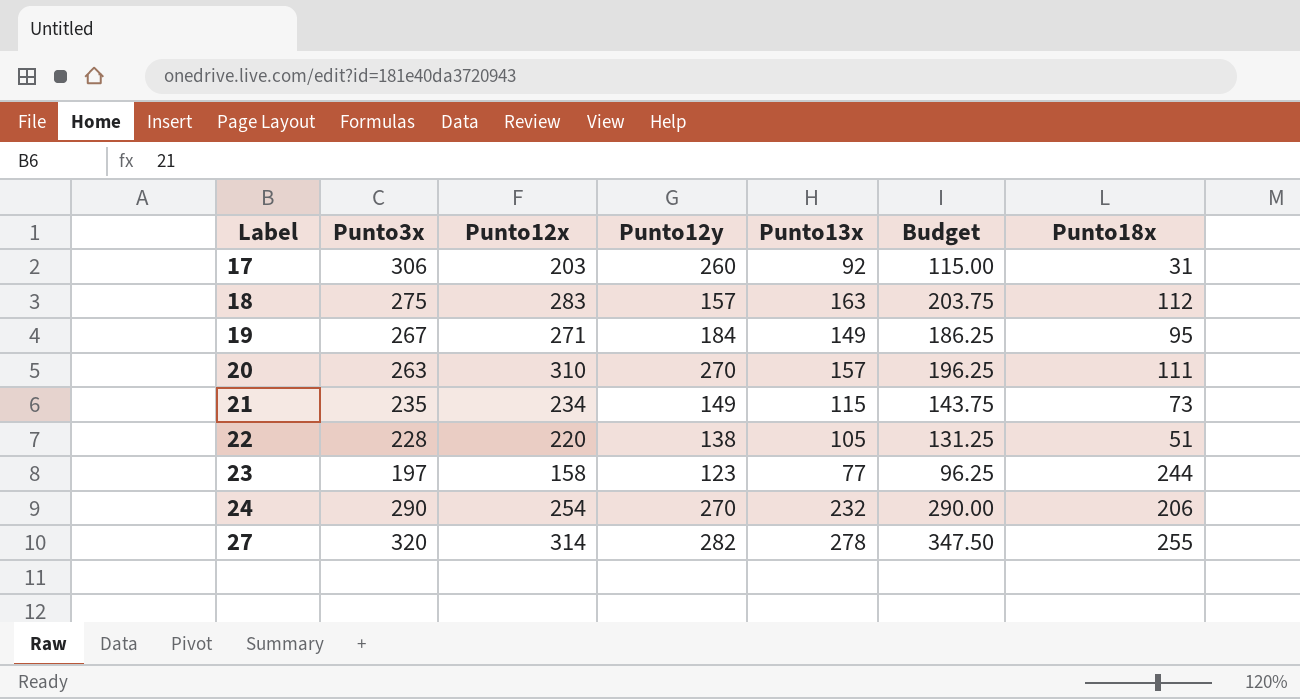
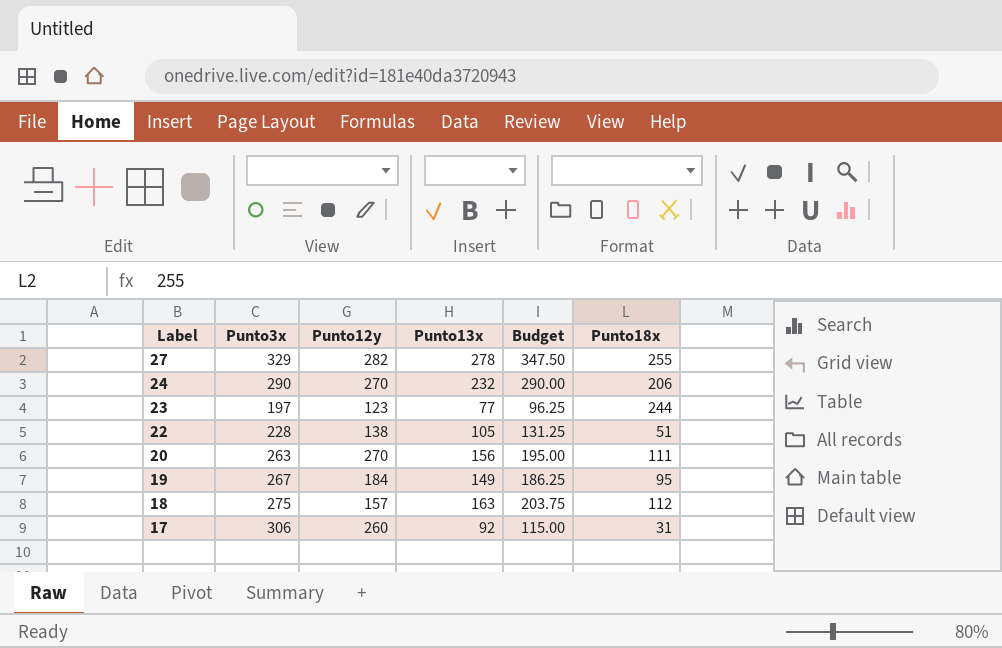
row order: Label ascending -> Label descending
column Punto12x | position: 3 -> none
row 21: 235 | 234 | 149 | 115 | 143.75 | 73 -> none
27 | Punto3x: 320 -> 329
20 | Punto13x: 157 -> 156
20 | Budget: 196.25 -> 195.00

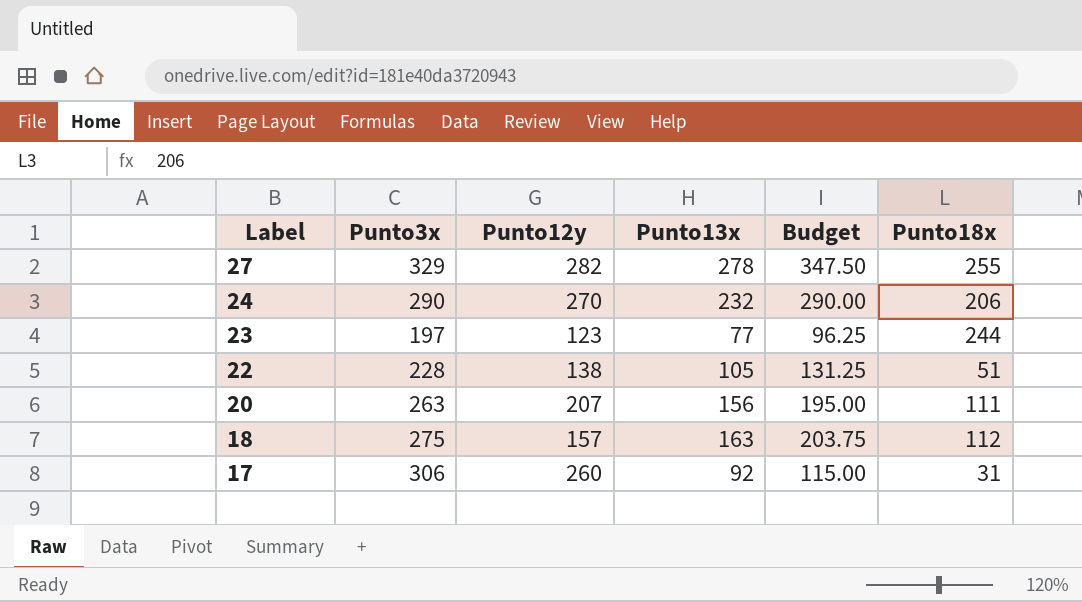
row 19: 267 | 184 | 149 | 186.25 | 95 -> none
20 | Punto12y: 270 -> 207

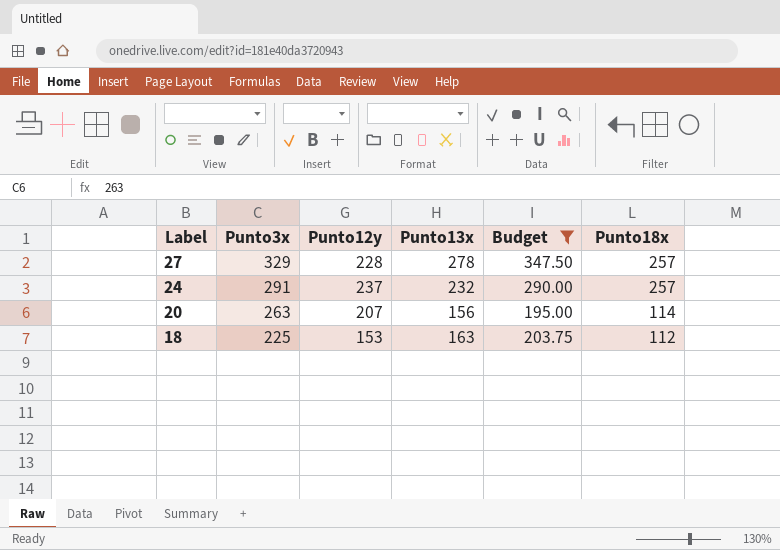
filter: none -> Budget >= 195.00
27 | Punto12y: 282 -> 228
27 | Punto18x: 255 -> 257
24 | Punto3x: 290 -> 291
24 | Punto12y: 270 -> 237
24 | Punto18x: 206 -> 257
20 | Punto18x: 111 -> 114
18 | Punto3x: 275 -> 225
18 | Punto12y: 157 -> 153

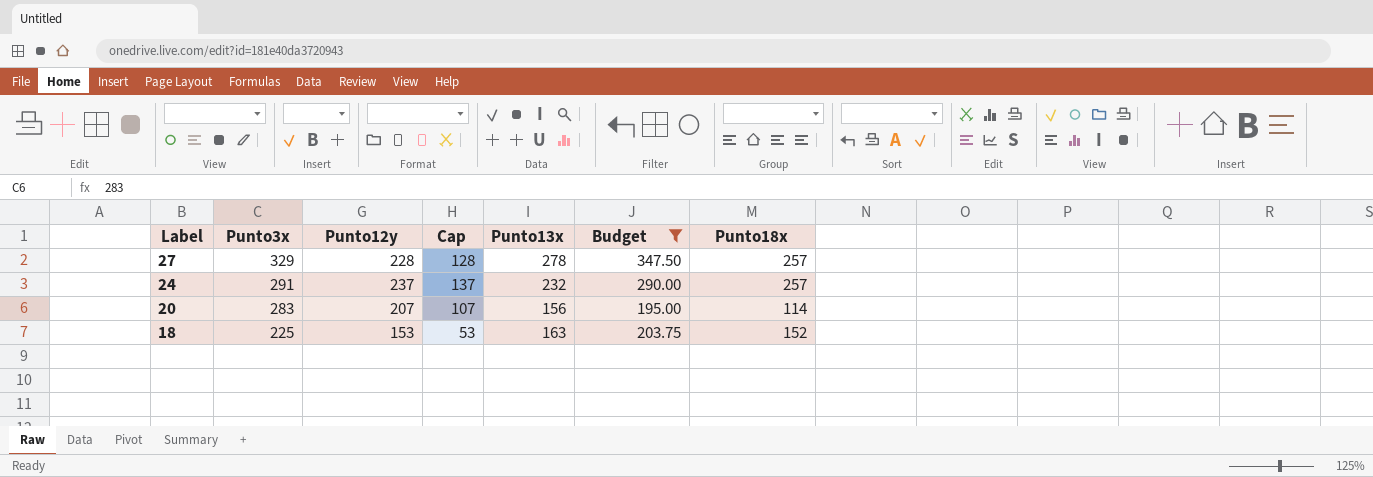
column Cap | formula: none -> [Punto12y] - 100
20 | Punto3x: 263 -> 283
18 | Punto18x: 112 -> 152

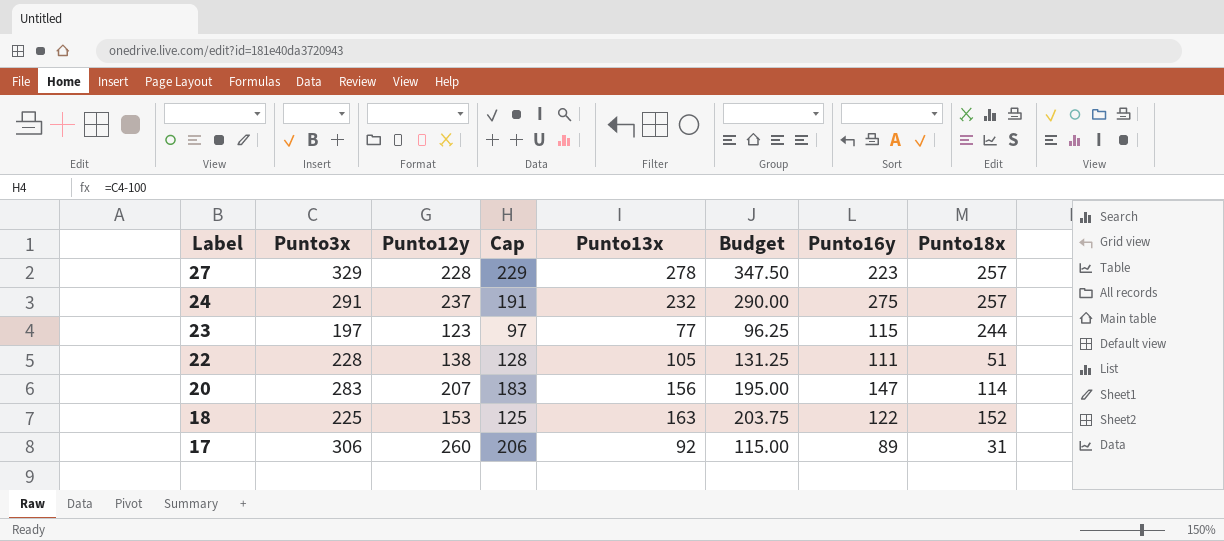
filter: Budget >= 195.00 -> none
column Cap | formula: [Punto12y] - 100 -> [Punto3x] - 100
column Punto16y | position: none -> 7

